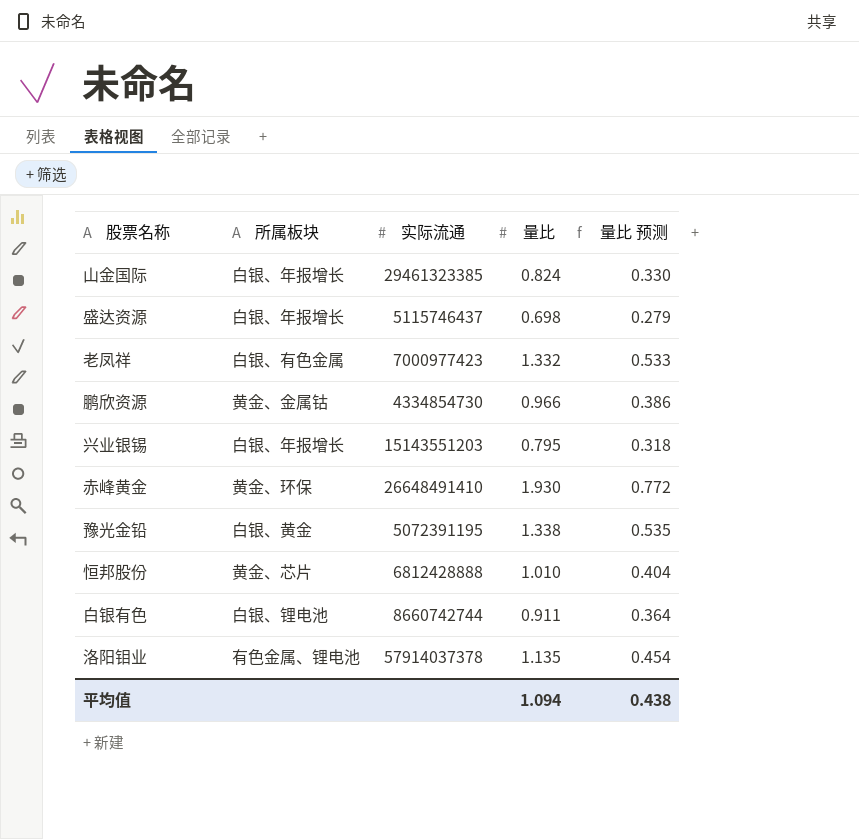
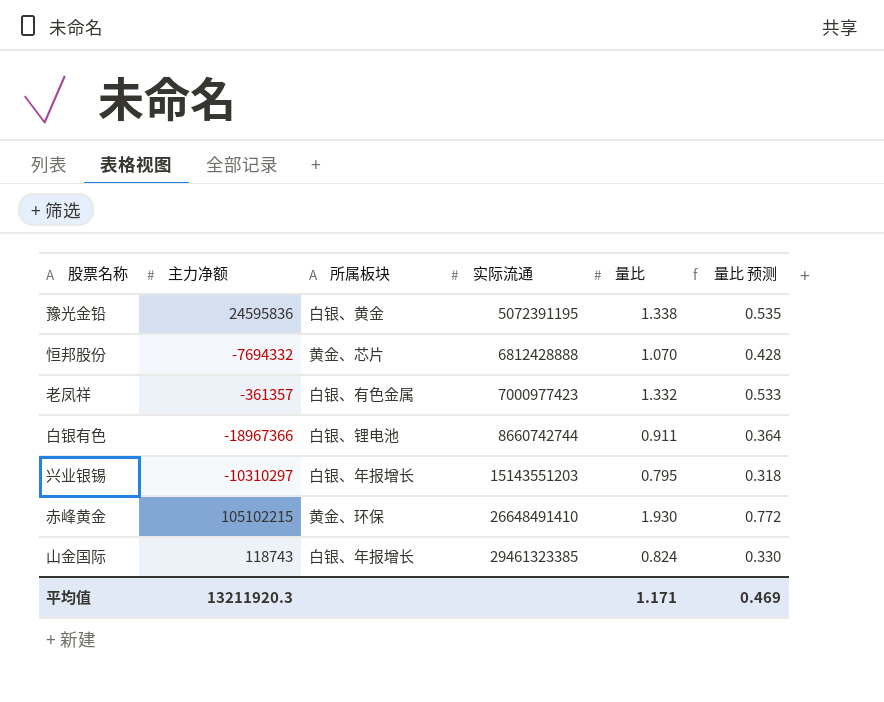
row order: none -> 实际流通 ascending
column 主力净额 | position: none -> 2
row 盛达资源: 白银、年报增长 | 5115746437 | 0.698 | 0.279 -> none
row 鹏欣资源: 黄金、金属钴 | 4334854730 | 0.966 | 0.386 -> none
row 洛阳钼业: 有色金属、锂电池 | 57914037378 | 1.135 | 0.454 -> none
恒邦股份 | 量比: 1.010 -> 1.070
恒邦股份 | 量比 预测: 0.404 -> 0.428
平均值 | 量比: 1.094 -> 1.171
平均值 | 量比 预测: 0.438 -> 0.469

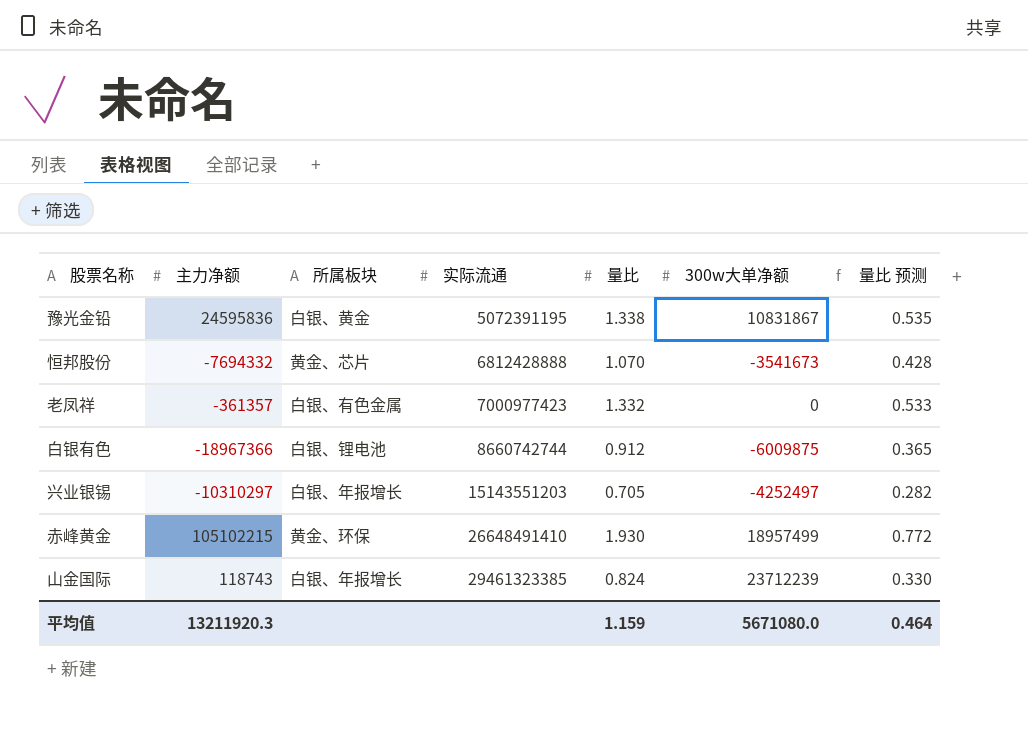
column 300w大单净额 | position: none -> 6
白银有色 | 量比: 0.911 -> 0.912
白银有色 | 量比 预测: 0.364 -> 0.365
兴业银锡 | 量比: 0.795 -> 0.705
兴业银锡 | 量比 预测: 0.318 -> 0.282
平均值 | 量比: 1.171 -> 1.159
平均值 | 量比 预测: 0.469 -> 0.464

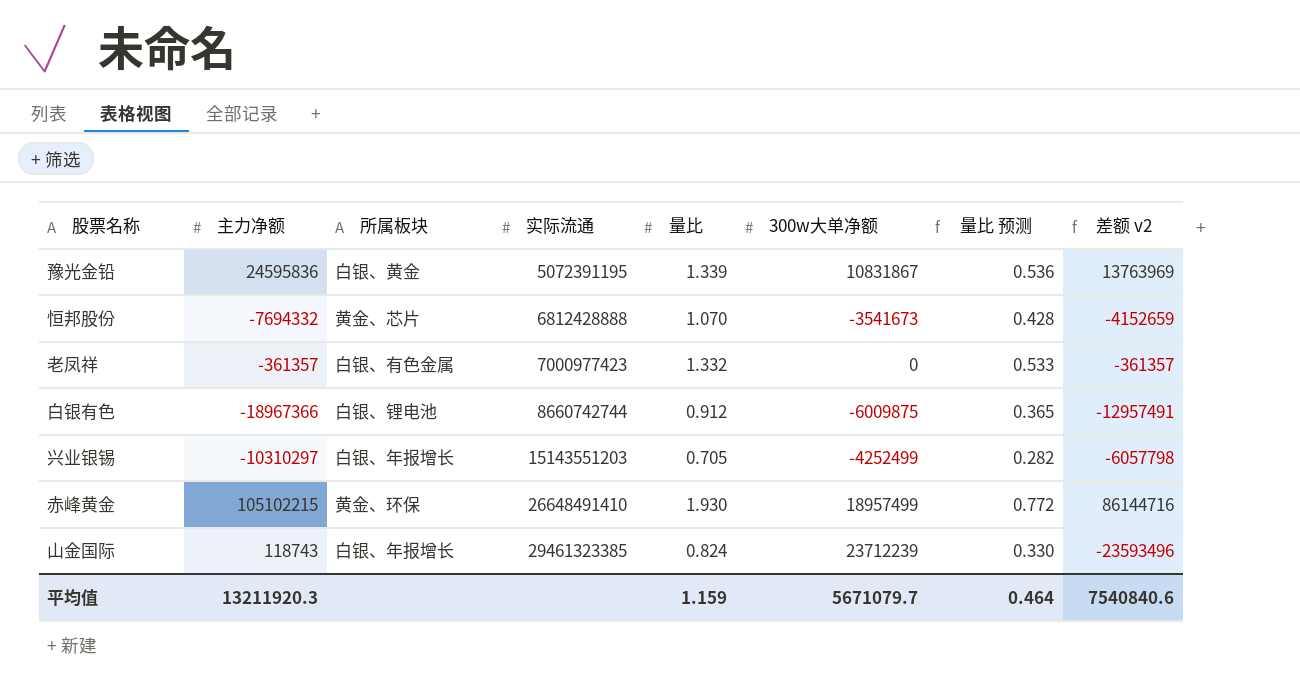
column 差额 v2 | formula: none -> [主力净额] - [300w大单净额]
豫光金铅 | 量比: 1.338 -> 1.339
豫光金铅 | 量比 预测: 0.535 -> 0.536
兴业银锡 | 300w大单净额: -4252497 -> -4252499
平均值 | 300w大单净额: 5671080.0 -> 5671079.7

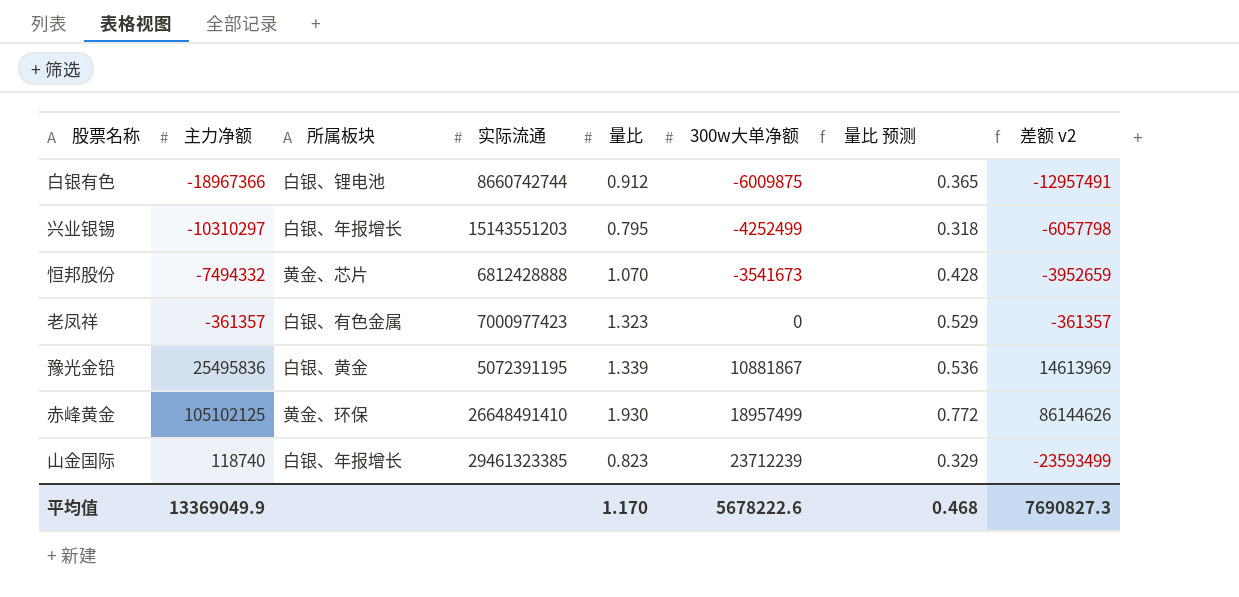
row order: 实际流通 ascending -> 300w大单净额 ascending
兴业银锡 | 量比: 0.705 -> 0.795
兴业银锡 | 量比 预测: 0.282 -> 0.318
恒邦股份 | 主力净额: -7694332 -> -7494332
恒邦股份 | 差额 v2: -4152659 -> -3952659
老凤祥 | 量比: 1.332 -> 1.323
老凤祥 | 量比 预测: 0.533 -> 0.529
豫光金铅 | 主力净额: 24595836 -> 25495836
豫光金铅 | 300w大单净额: 10831867 -> 10881867
豫光金铅 | 差额 v2: 13763969 -> 14613969
赤峰黄金 | 主力净额: 105102215 -> 105102125
赤峰黄金 | 差额 v2: 86144716 -> 86144626
山金国际 | 主力净额: 118743 -> 118740
山金国际 | 量比: 0.824 -> 0.823
山金国际 | 量比 预测: 0.330 -> 0.329
山金国际 | 差额 v2: -23593496 -> -23593499
平均值 | 主力净额: 13211920.3 -> 13369049.9
平均值 | 量比: 1.159 -> 1.170
平均值 | 300w大单净额: 5671079.7 -> 5678222.6
平均值 | 量比 预测: 0.464 -> 0.468
平均值 | 差额 v2: 7540840.6 -> 7690827.3

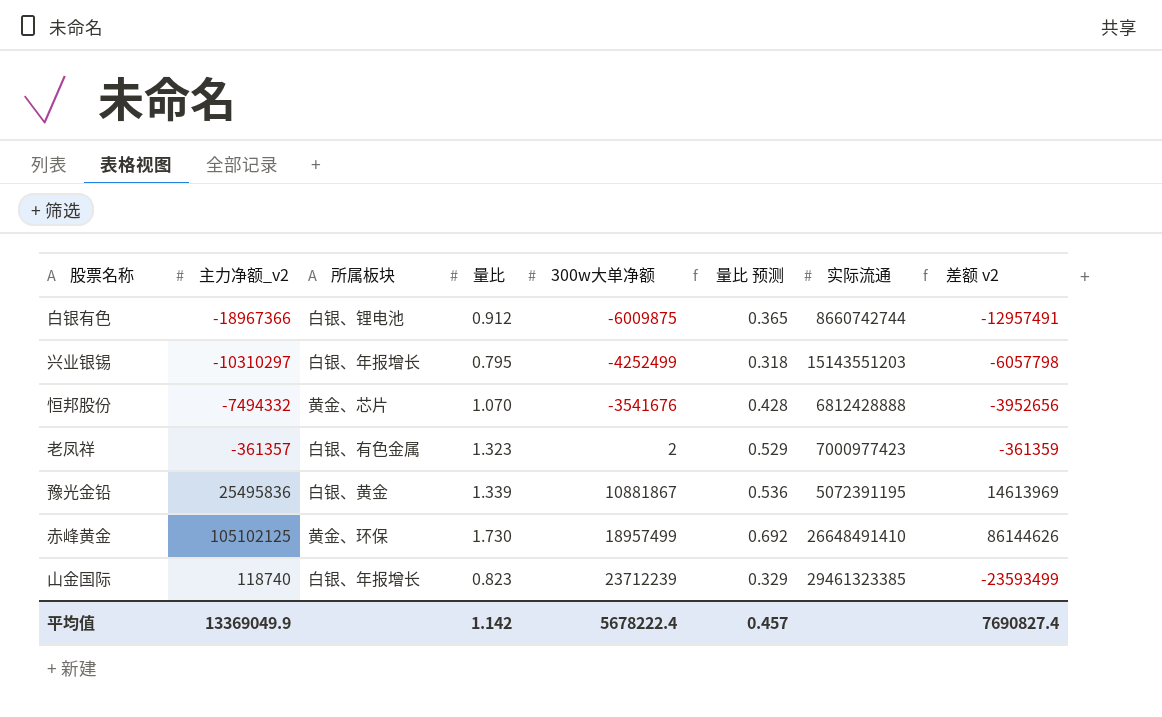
column name: 主力净额 -> 主力净额_v2
column 实际流通 | position: 4 -> 7
恒邦股份 | 300w大单净额: -3541673 -> -3541676
恒邦股份 | 差额 v2: -3952659 -> -3952656
老凤祥 | 300w大单净额: 0 -> 2
老凤祥 | 差额 v2: -361357 -> -361359
赤峰黄金 | 量比: 1.930 -> 1.730
赤峰黄金 | 量比 预测: 0.772 -> 0.692
平均值 | 量比: 1.170 -> 1.142
平均值 | 300w大单净额: 5678222.6 -> 5678222.4
平均值 | 量比 预测: 0.468 -> 0.457
平均值 | 差额 v2: 7690827.3 -> 7690827.4

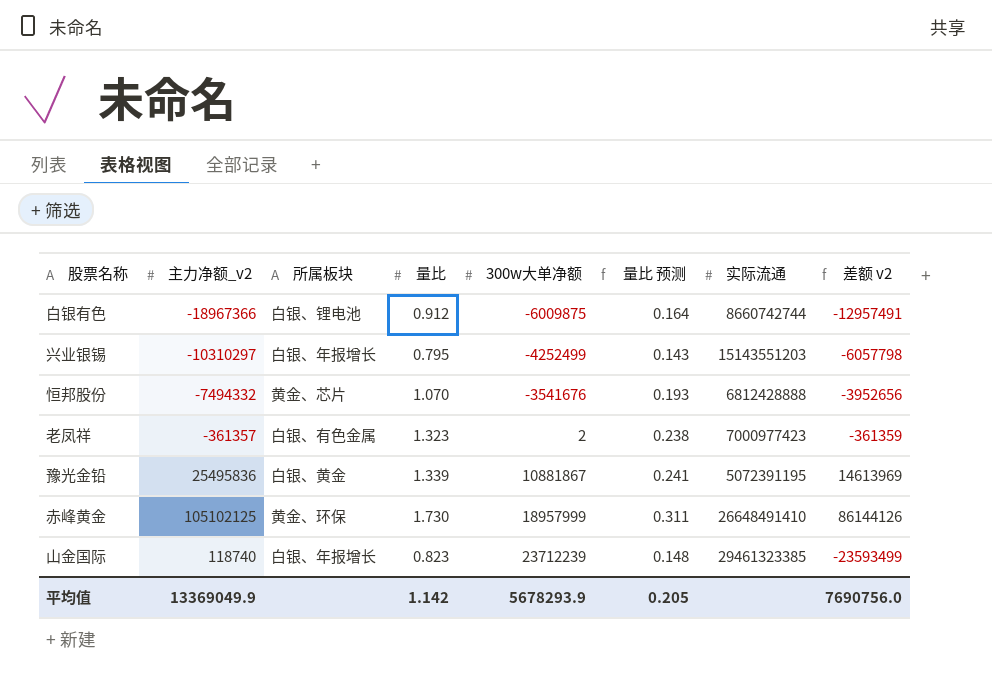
column 量比 预测 | formula: [量比] * 0.4 -> [量比] * 0.18
赤峰黄金 | 300w大单净额: 18957499 -> 18957999
赤峰黄金 | 差额 v2: 86144626 -> 86144126
平均值 | 300w大单净额: 5678222.4 -> 5678293.9
平均值 | 量比 预测: 0.457 -> 0.205
平均值 | 差额 v2: 7690827.4 -> 7690756.0

